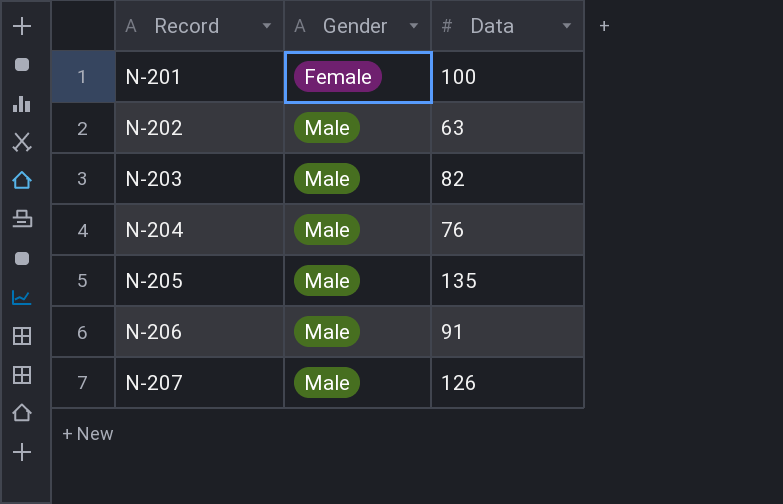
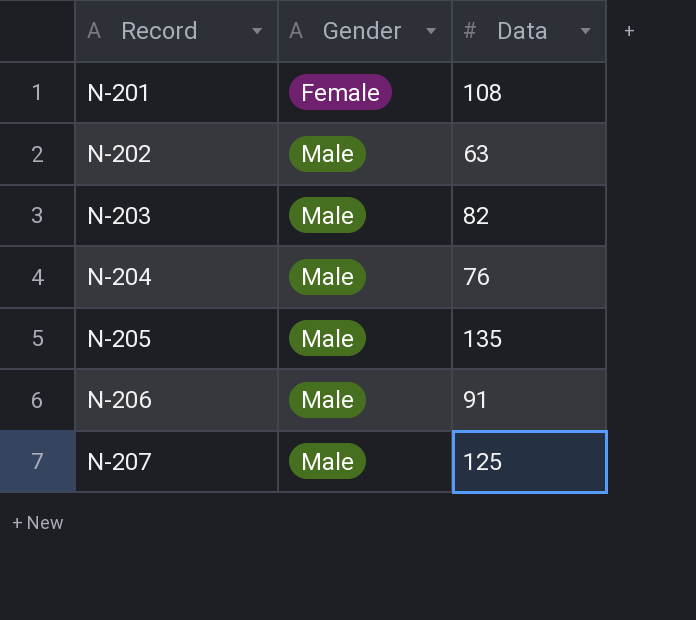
N-201 | Data: 100 -> 108
N-207 | Data: 126 -> 125

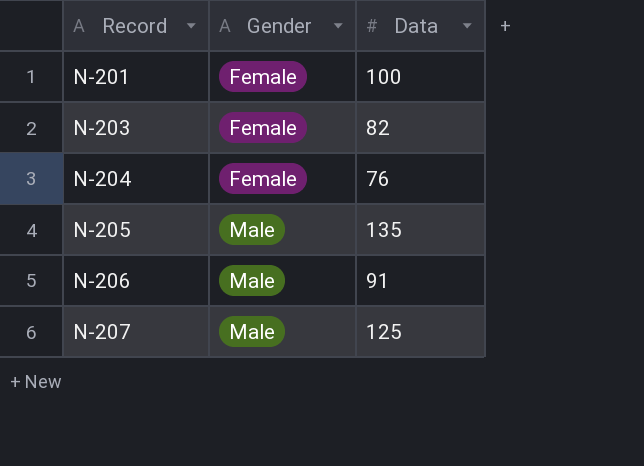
row N-202: Male | 63 -> none
N-201 | Data: 108 -> 100
N-203 | Gender: Male -> Female
N-204 | Gender: Male -> Female

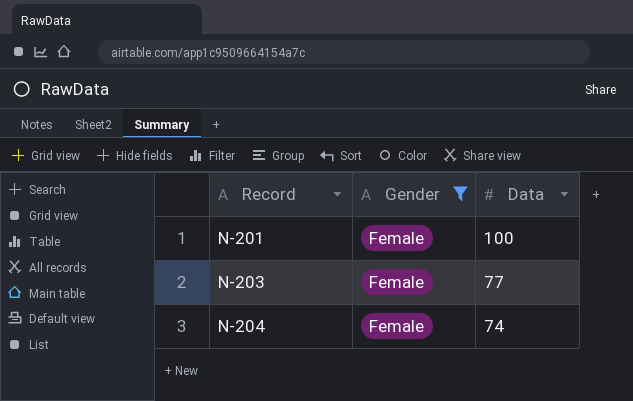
filter: none -> Gender = Female
N-203 | Data: 82 -> 77
N-204 | Data: 76 -> 74

